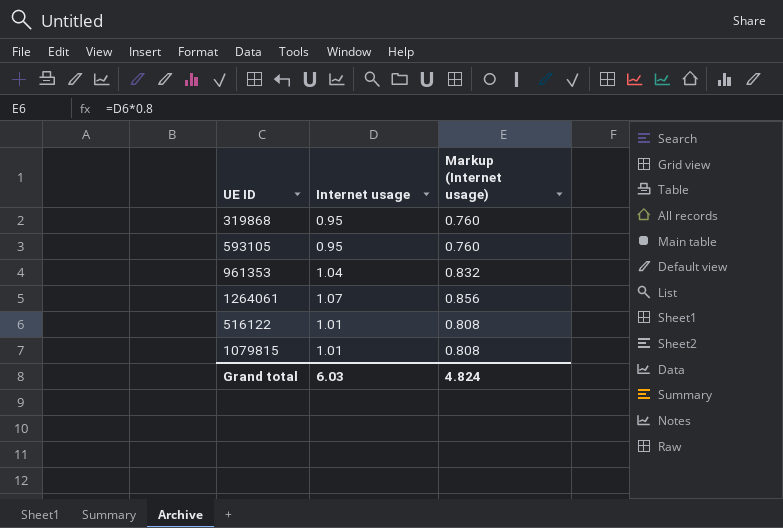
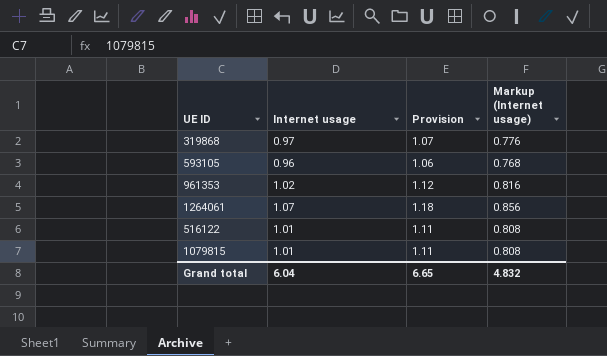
column Provision | formula: none -> [Internet usage] * 1.1
319868 | Internet usage: 0.95 -> 0.97
319868 | Markup (Internet usage): 0.760 -> 0.776
593105 | Internet usage: 0.95 -> 0.96
593105 | Markup (Internet usage): 0.760 -> 0.768
961353 | Internet usage: 1.04 -> 1.02
961353 | Markup (Internet usage): 0.832 -> 0.816
Grand total | Internet usage: 6.03 -> 6.04
Grand total | Markup (Internet usage): 4.824 -> 4.832

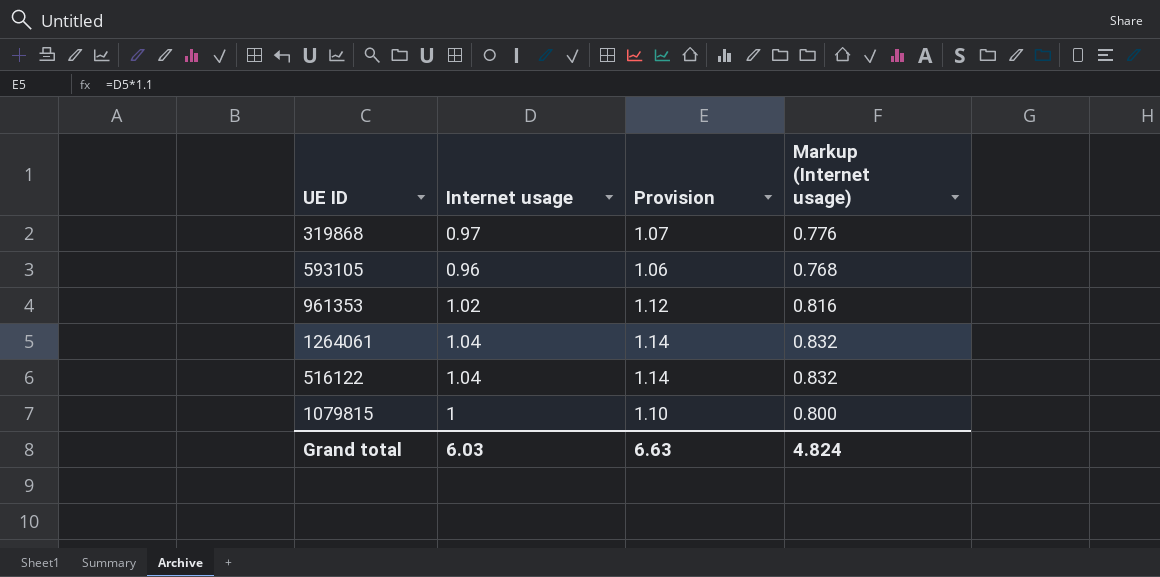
1264061 | Internet usage: 1.07 -> 1.04
1264061 | Provision: 1.18 -> 1.14
1264061 | Markup (Internet usage): 0.856 -> 0.832
516122 | Internet usage: 1.01 -> 1.04
516122 | Provision: 1.11 -> 1.14
516122 | Markup (Internet usage): 0.808 -> 0.832
1079815 | Internet usage: 1.01 -> 1
1079815 | Provision: 1.11 -> 1.10
1079815 | Markup (Internet usage): 0.808 -> 0.800
Grand total | Internet usage: 6.04 -> 6.03
Grand total | Provision: 6.65 -> 6.63
Grand total | Markup (Internet usage): 4.832 -> 4.824

